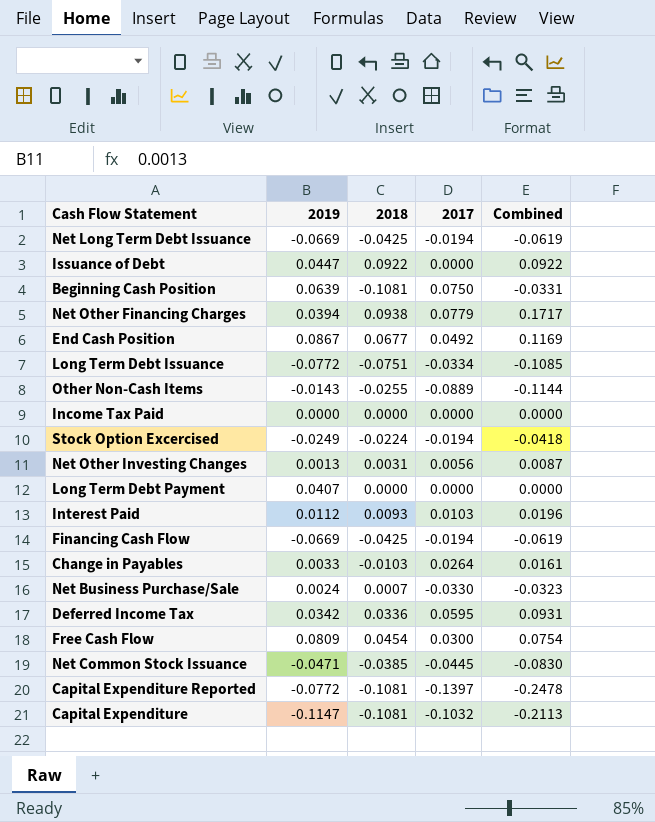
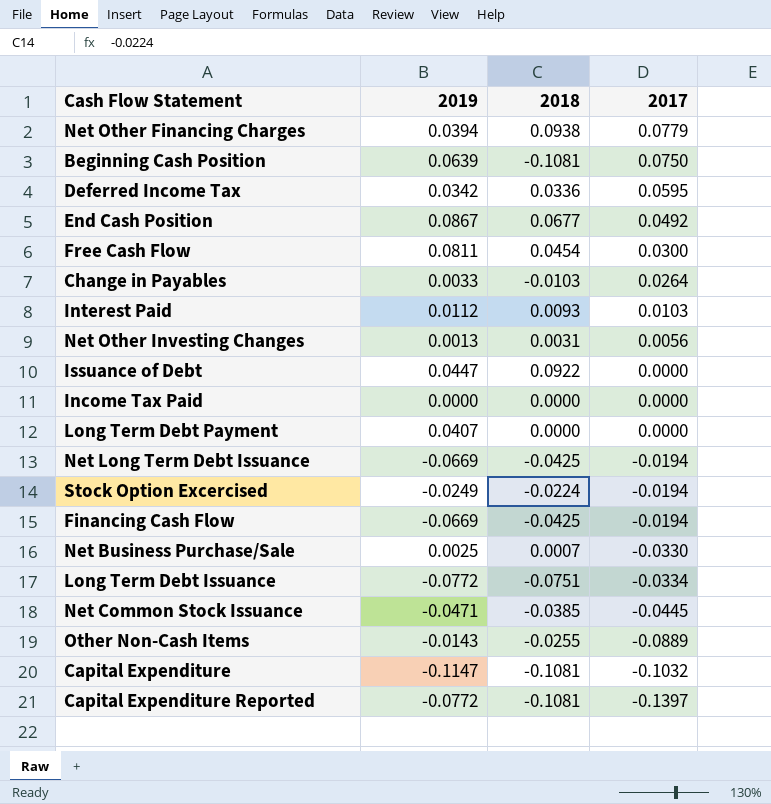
row order: none -> 2017 descending
column Combined | formula: [2018] + [2017] -> none
Free Cash Flow | 2019: 0.0809 -> 0.0811
Net Business Purchase/Sale | 2019: 0.0024 -> 0.0025

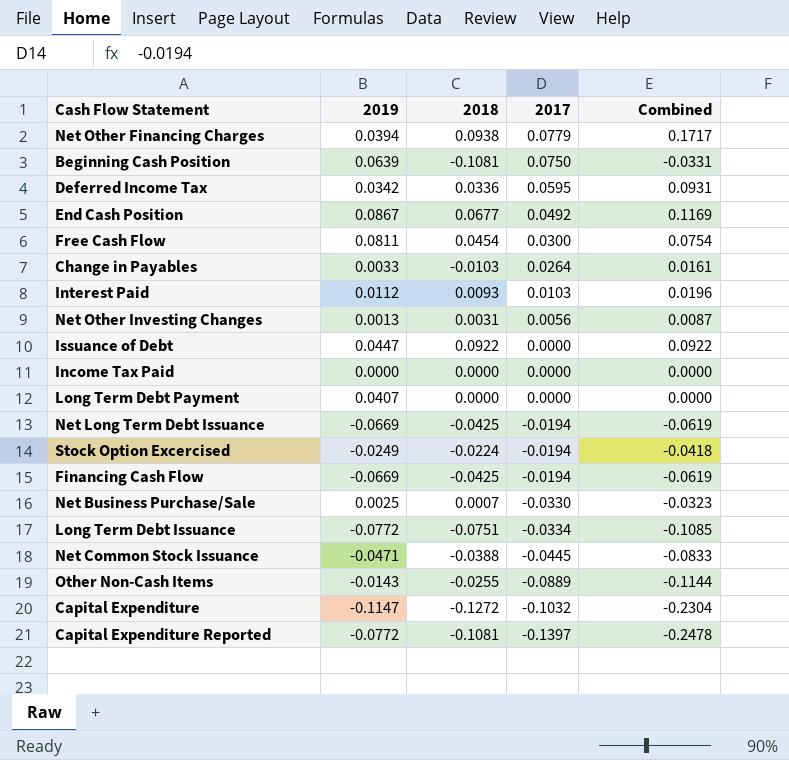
column Combined | formula: none -> [2018] + [2017]
Net Common Stock Issuance | 2018: -0.0385 -> -0.0388
Capital Expenditure | 2018: -0.1081 -> -0.1272

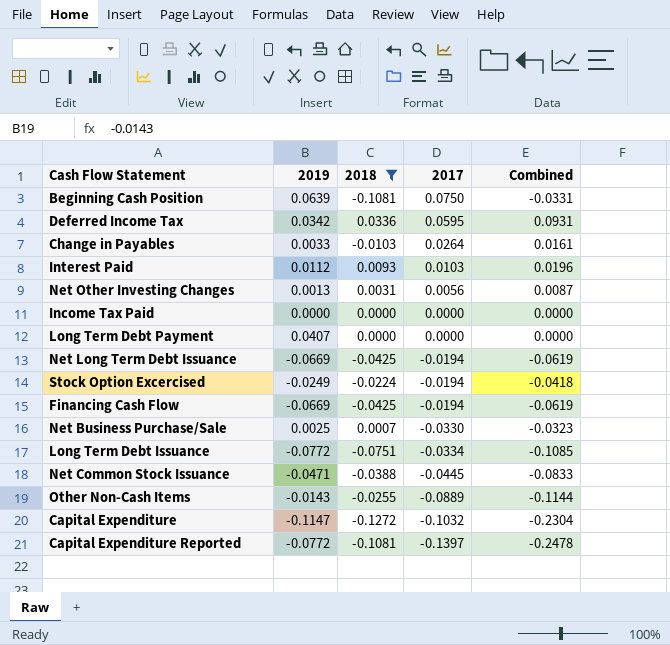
filter: none -> 2018 <= 0.0336

